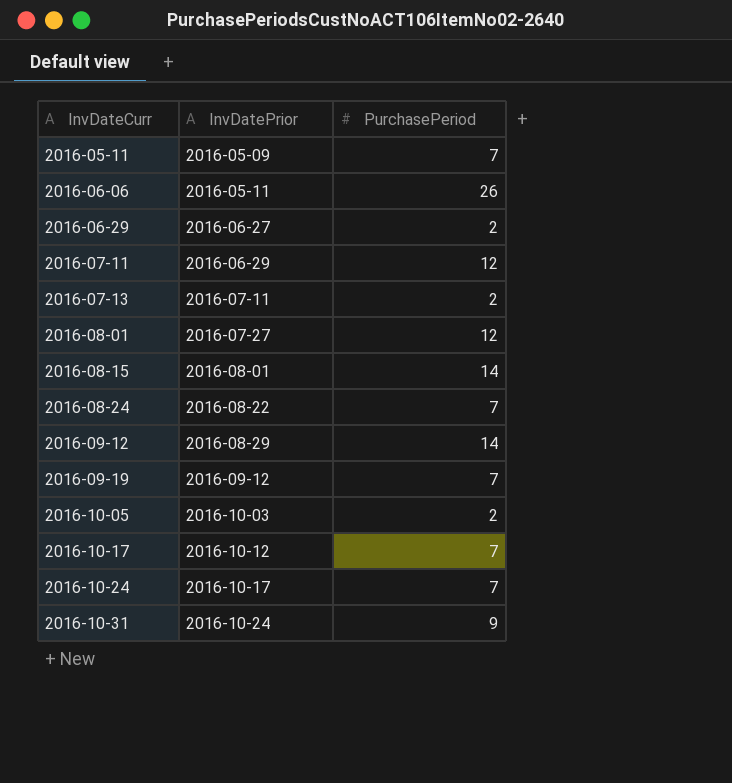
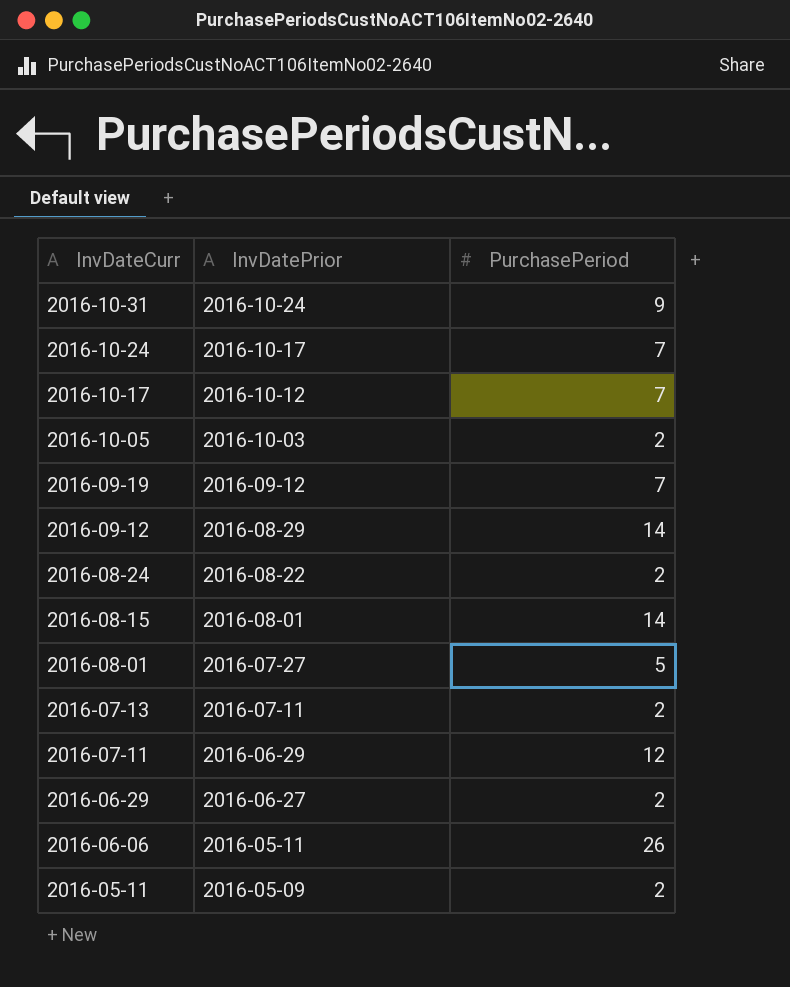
row order: InvDateCurr ascending -> InvDateCurr descending
2016-08-24 | PurchasePeriod: 7 -> 2
2016-08-01 | PurchasePeriod: 12 -> 5
2016-05-11 | PurchasePeriod: 7 -> 2

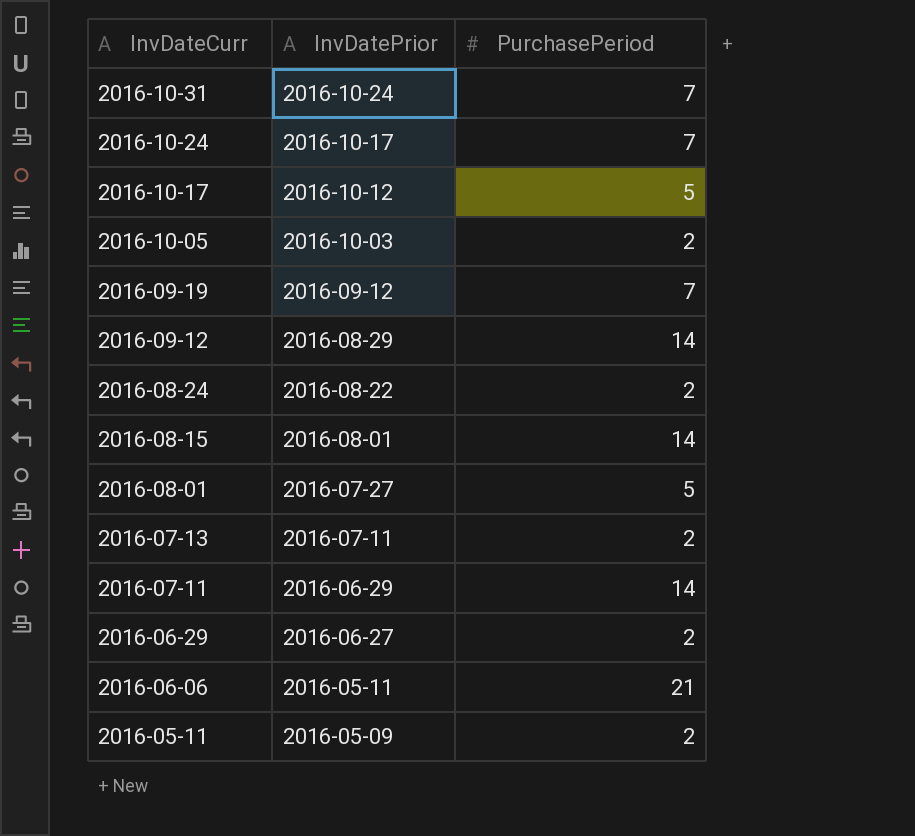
2016-10-31 | PurchasePeriod: 9 -> 7
2016-10-17 | PurchasePeriod: 7 -> 5
2016-07-11 | PurchasePeriod: 12 -> 14
2016-06-06 | PurchasePeriod: 26 -> 21

